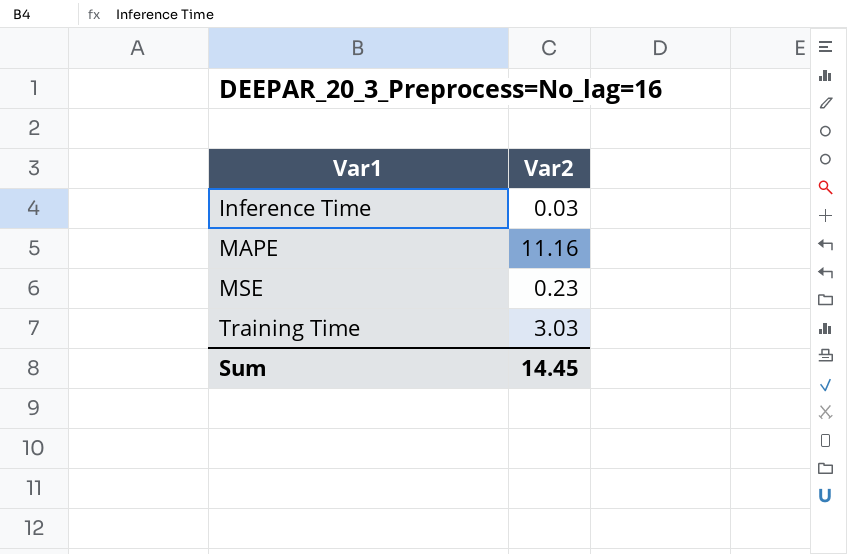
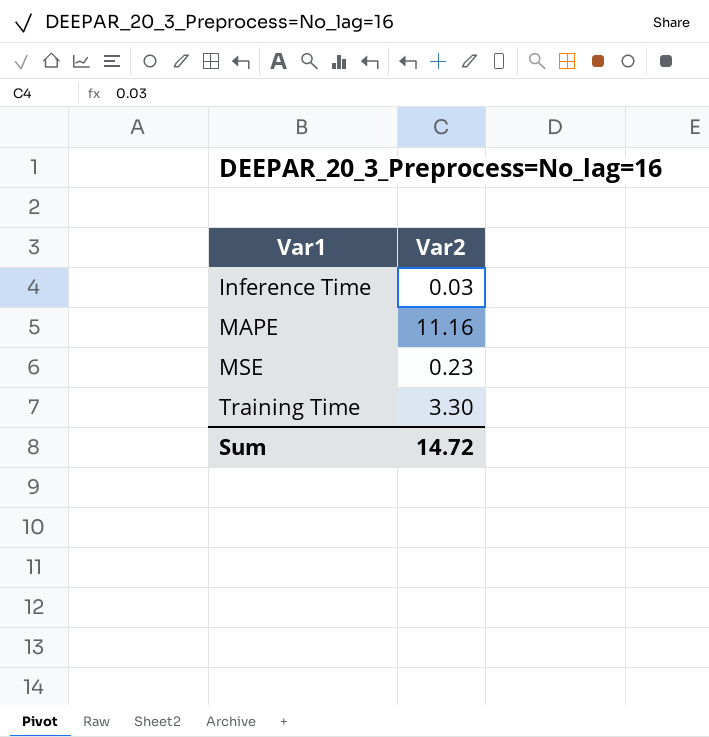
Training Time | Var2: 3.03 -> 3.30
Sum | Var2: 14.45 -> 14.72

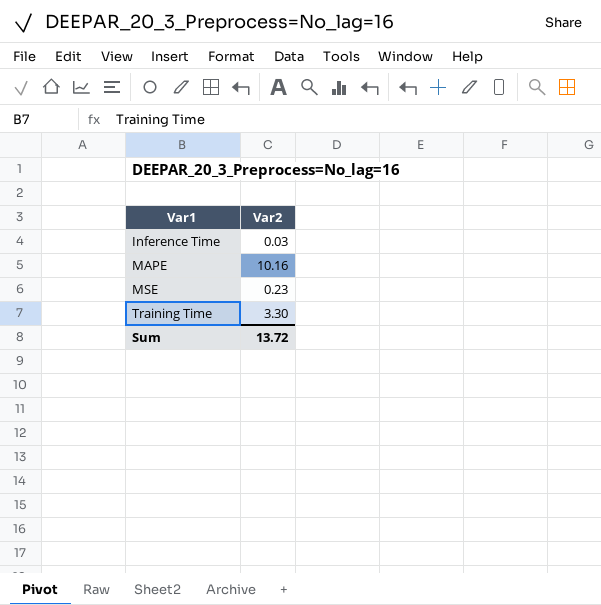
MAPE | Var2: 11.16 -> 10.16
Sum | Var2: 14.72 -> 13.72

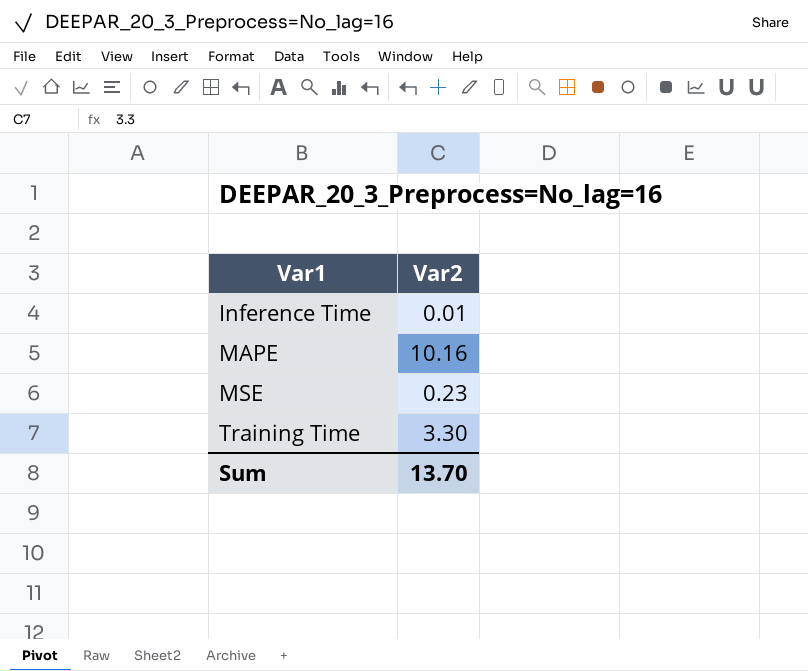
Inference Time | Var2: 0.03 -> 0.01
Sum | Var2: 13.72 -> 13.70

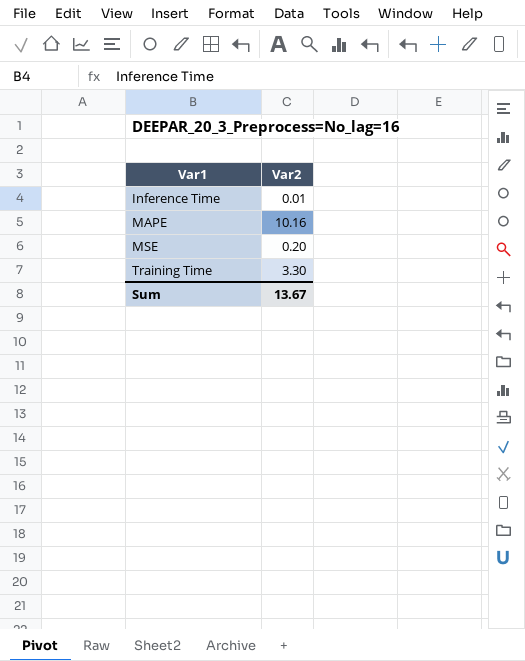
MSE | Var2: 0.23 -> 0.20
Sum | Var2: 13.70 -> 13.67

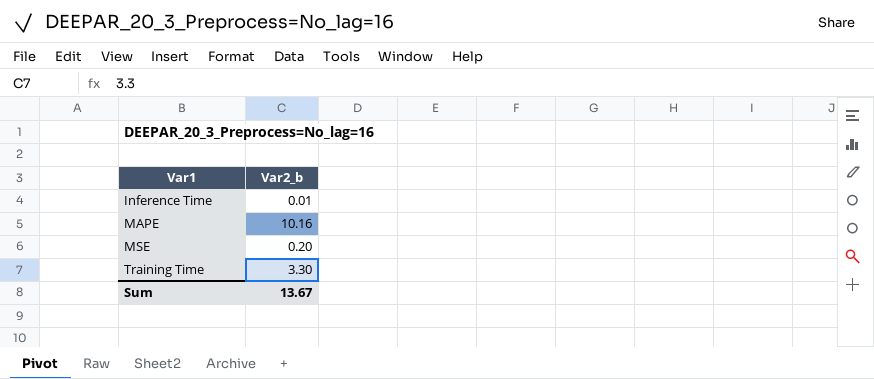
column name: Var2 -> Var2_b

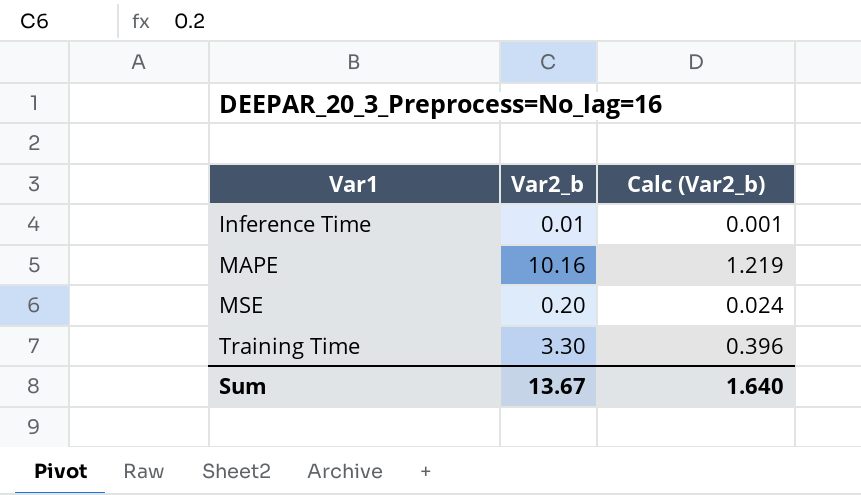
column Calc (Var2_b) | formula: none -> [Var2_b] * 0.12

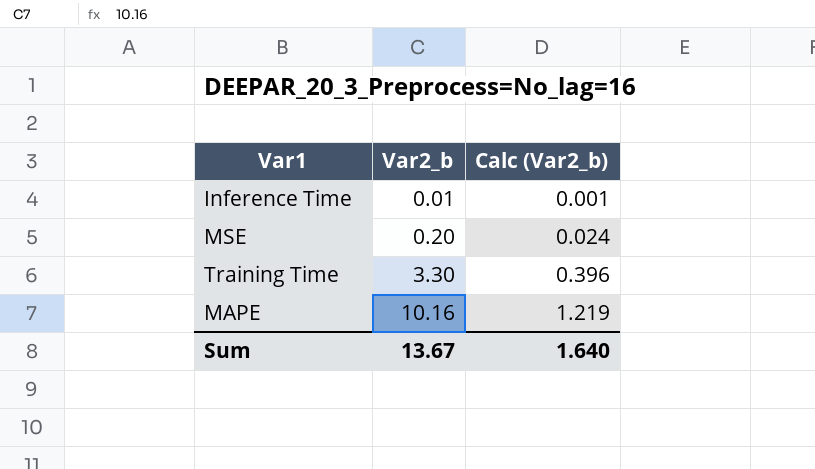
row order: Var1 ascending -> Var2_b ascending

